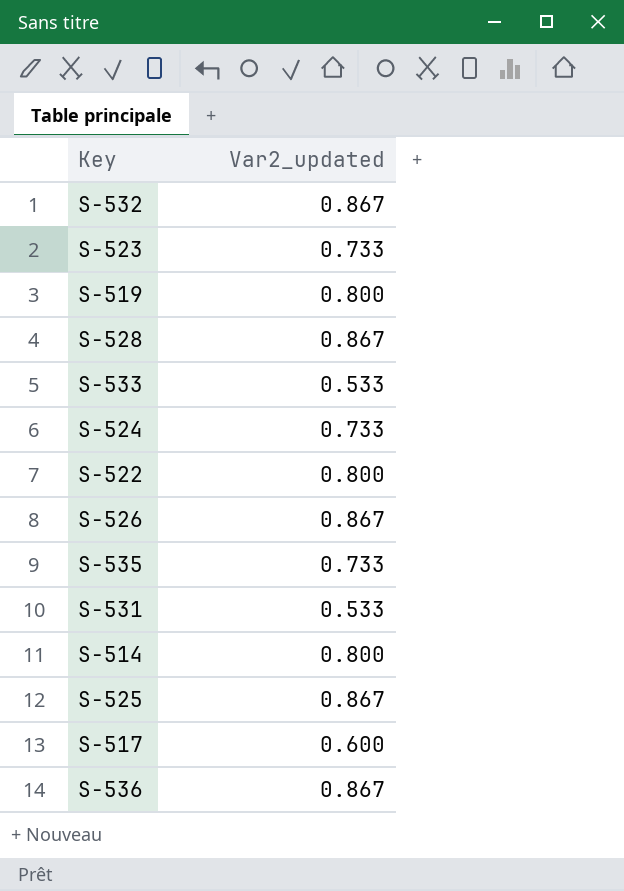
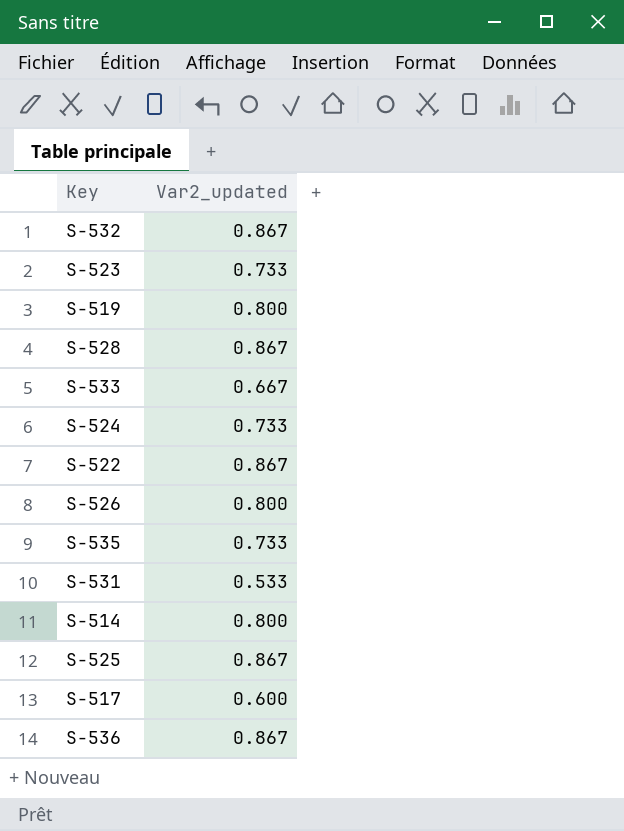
S-533 | Var2_updated: 0.533 -> 0.667
S-522 | Var2_updated: 0.800 -> 0.867
S-526 | Var2_updated: 0.867 -> 0.800

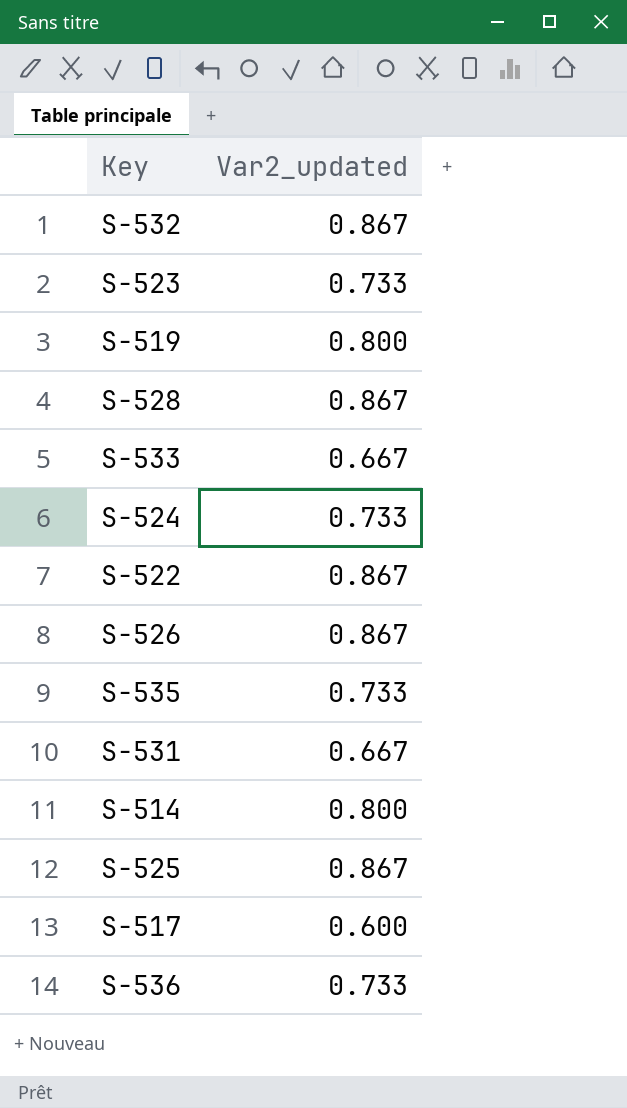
S-526 | Var2_updated: 0.800 -> 0.867
S-531 | Var2_updated: 0.533 -> 0.667
S-536 | Var2_updated: 0.867 -> 0.733

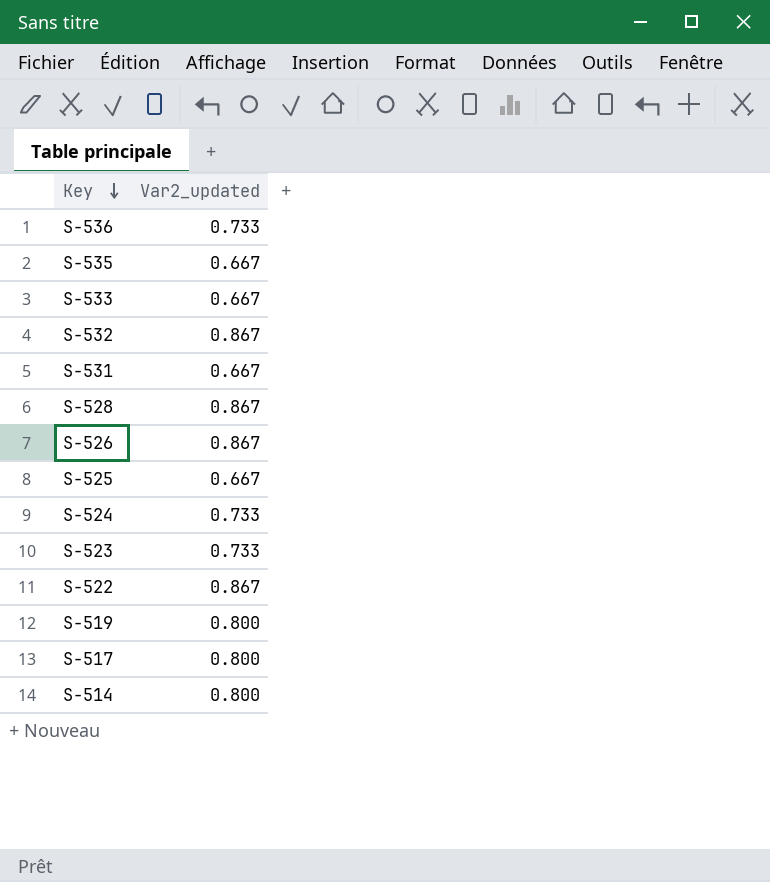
row order: none -> Key descending
S-535 | Var2_updated: 0.733 -> 0.667
S-525 | Var2_updated: 0.867 -> 0.667
S-517 | Var2_updated: 0.600 -> 0.800

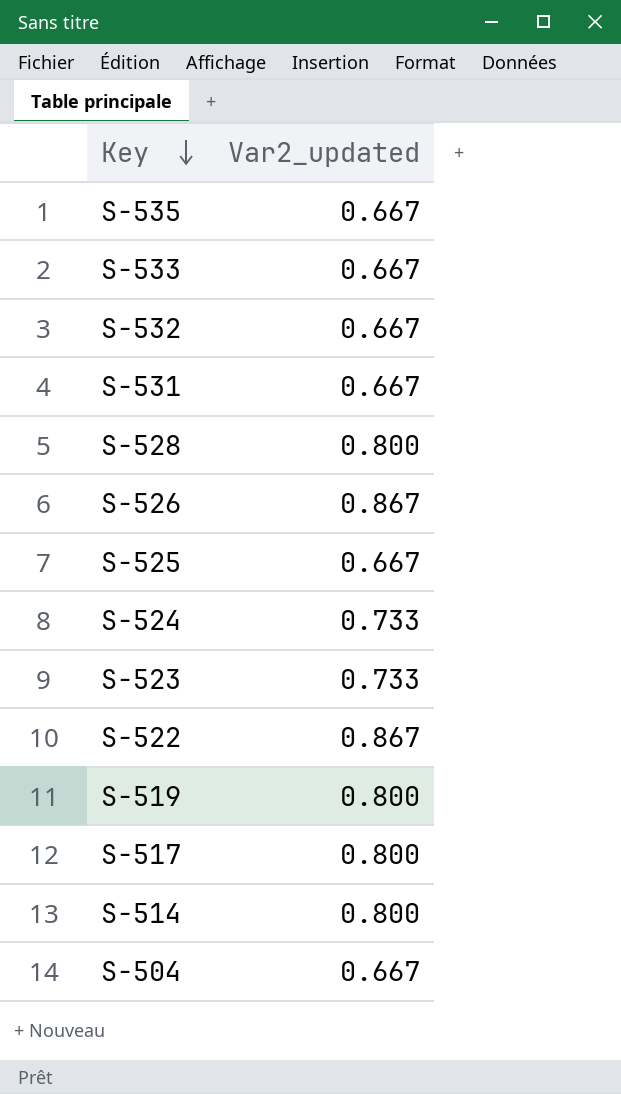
row S-536: 0.733 -> none
S-532 | Var2_updated: 0.867 -> 0.667
S-528 | Var2_updated: 0.867 -> 0.800
row S-504: none -> 0.667

